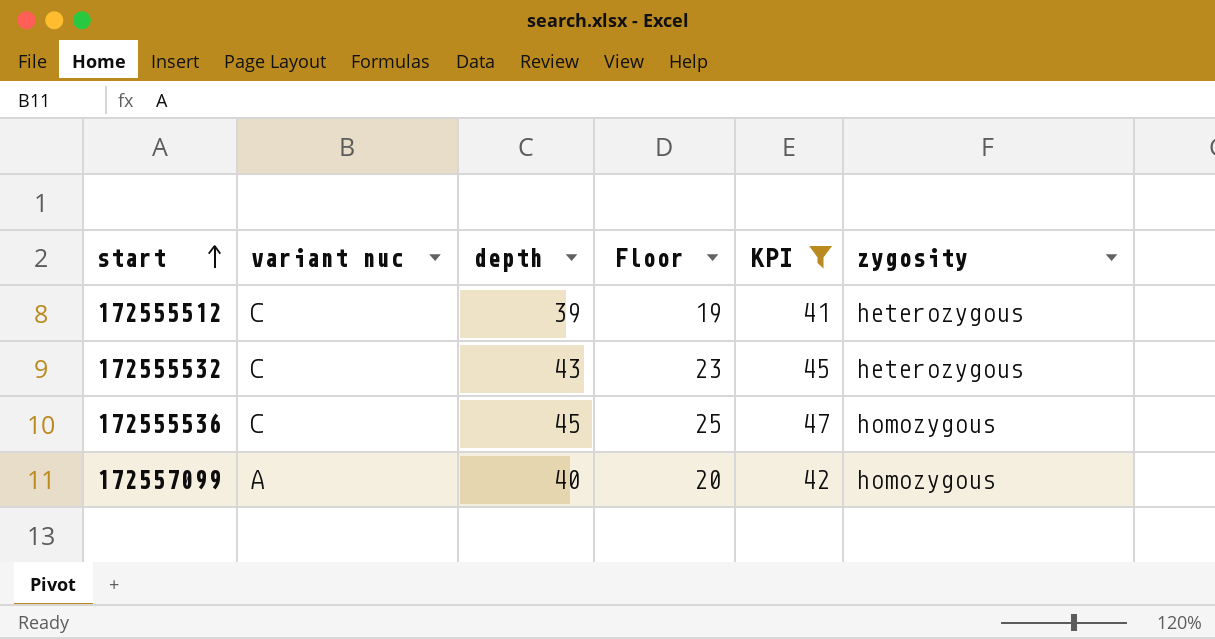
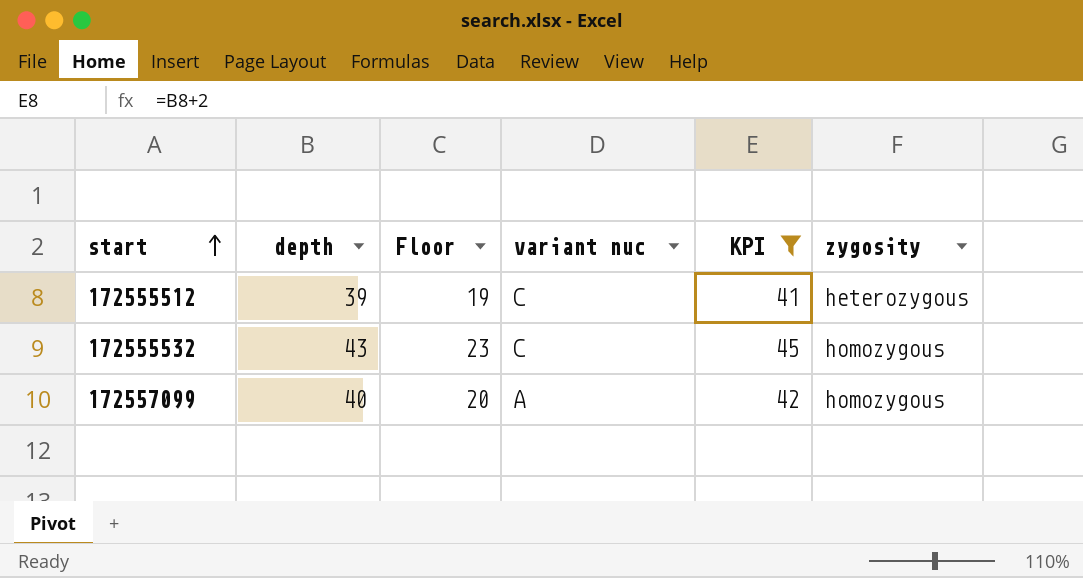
column variant nuc | position: 2 -> 4
row 172555536: C | 45 | 25 | 47 | homozygous -> none
172555532 | zygosity: heterozygous -> homozygous

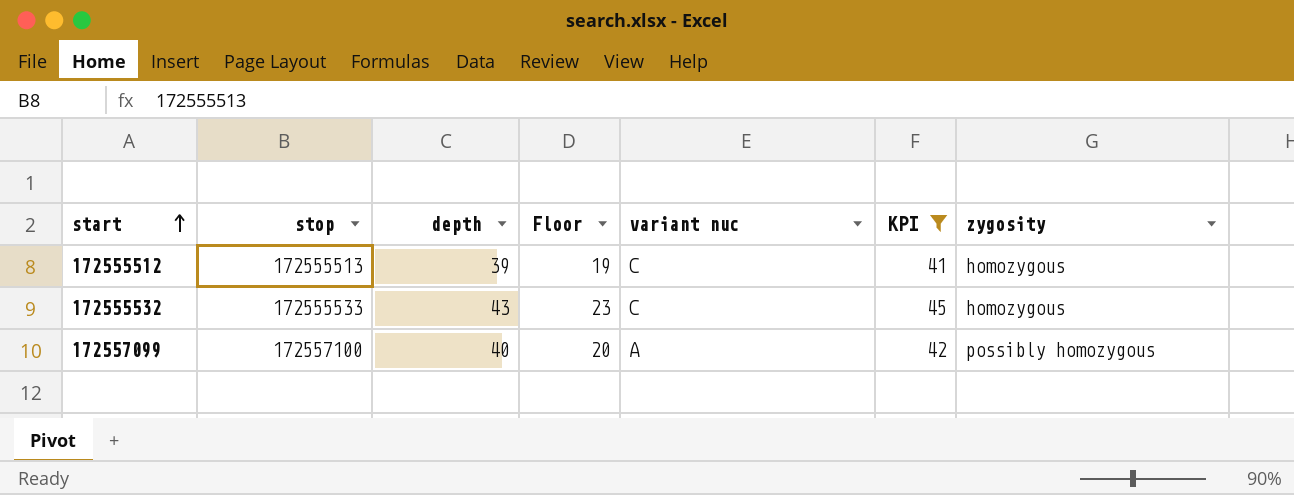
column stop | position: none -> 2
172555512 | zygosity: heterozygous -> homozygous
172557099 | zygosity: homozygous -> possibly homozygous

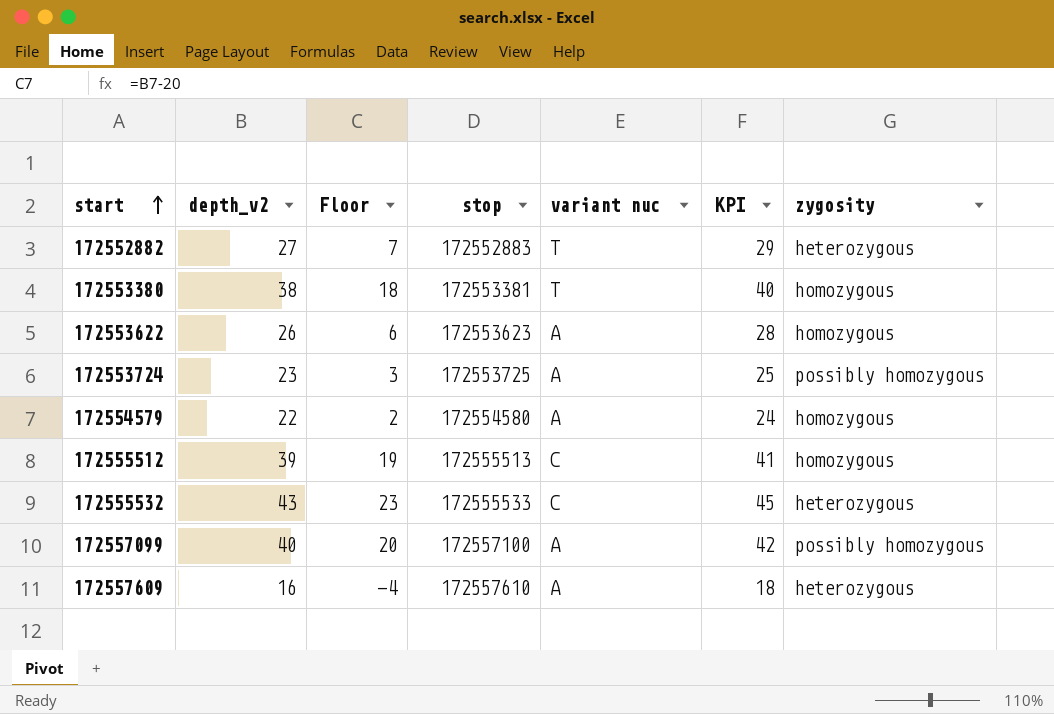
filter: KPI >= 41 -> none
column name: depth -> depth_v2
column stop | position: 2 -> 4
172555532 | zygosity: homozygous -> heterozygous

